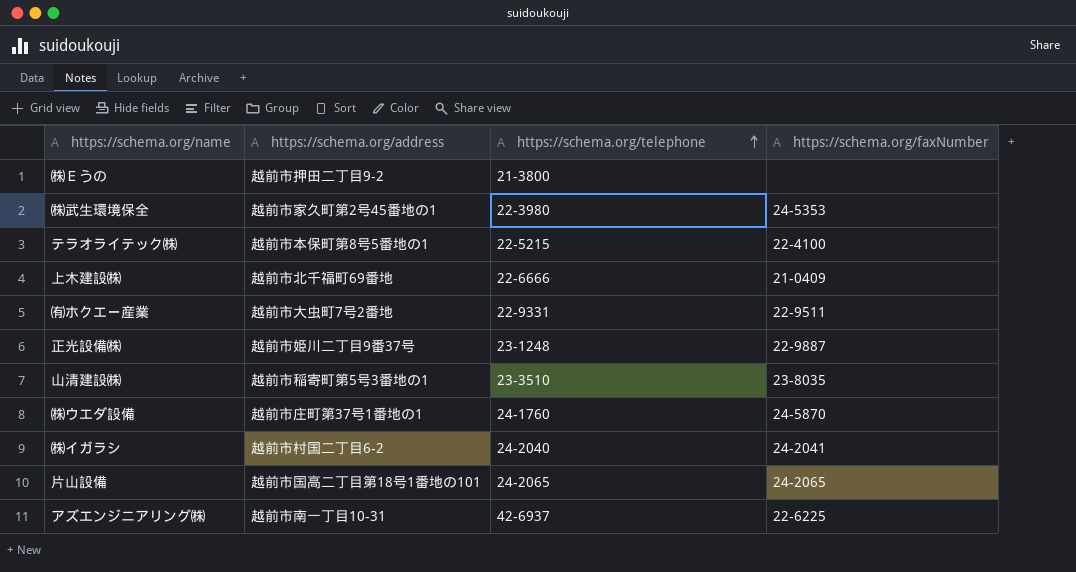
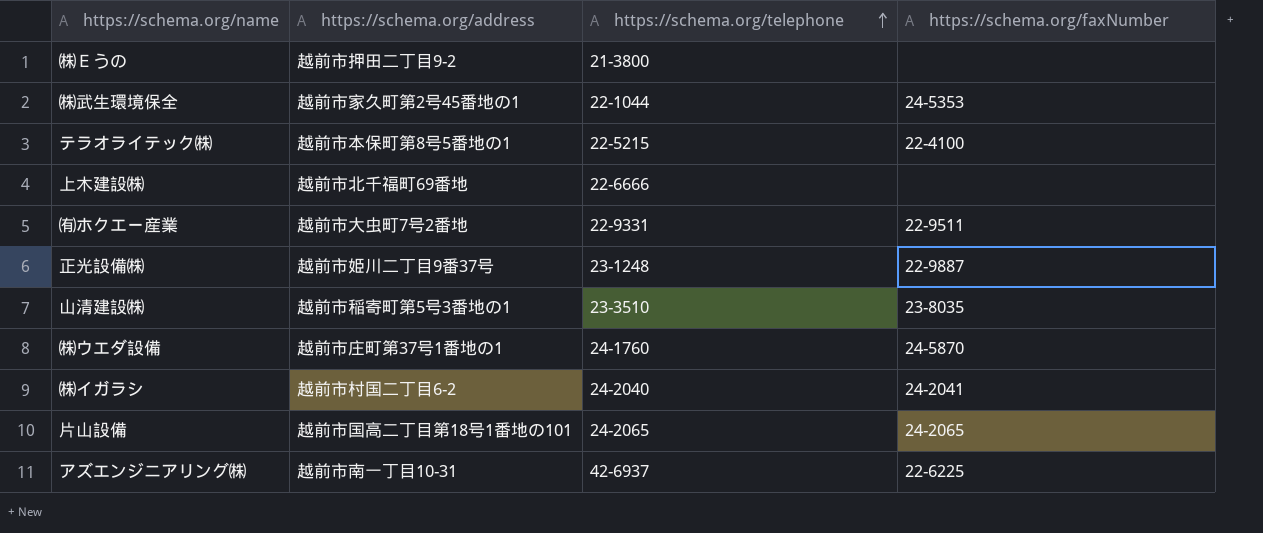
㈱武生環境保全 | https://schema.org/telephone: 22-3980 -> 22-1044
上木建設㈱ | https://schema.org/faxNumber: 21-0409 -> none

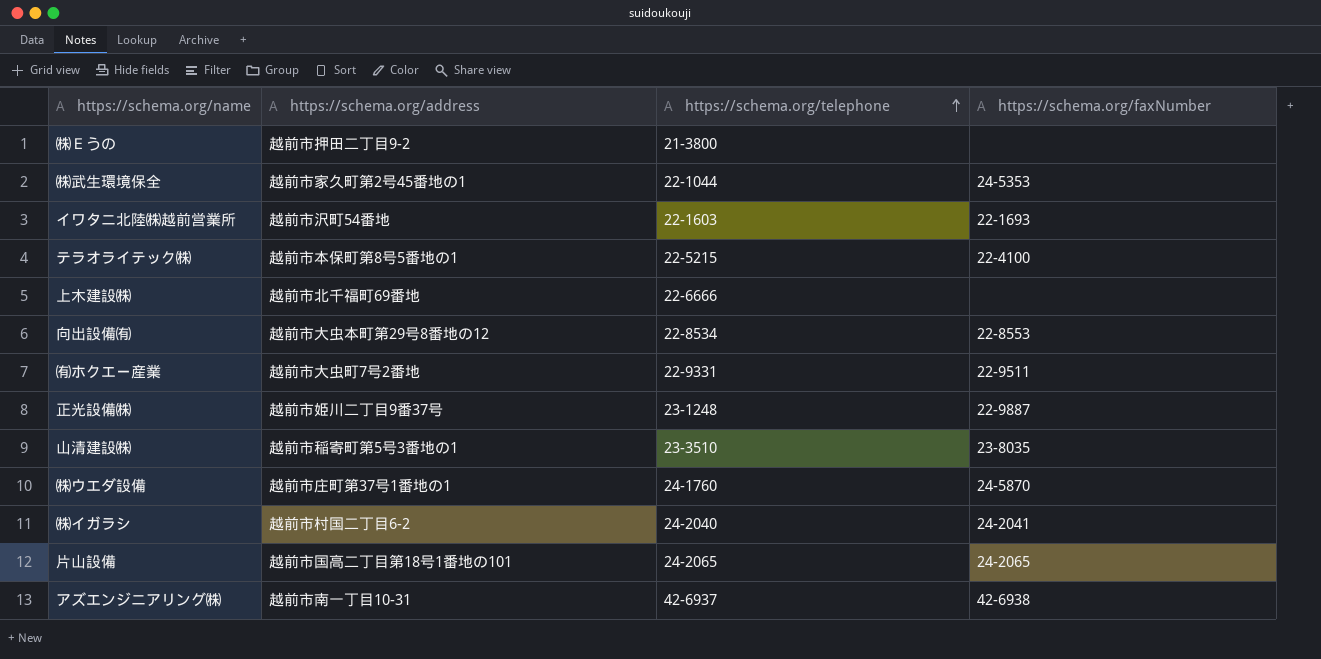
row イワタニ北陸㈱越前営業所: none -> 越前市沢町54番地 | 22-1603 | 22-1693
row 向出設備㈲: none -> 越前市大虫本町第29号8番地の12 | 22-8534 | 22-8553
アズエンジニアリング㈱ | https://schema.org/faxNumber: 22-6225 -> 42-6938

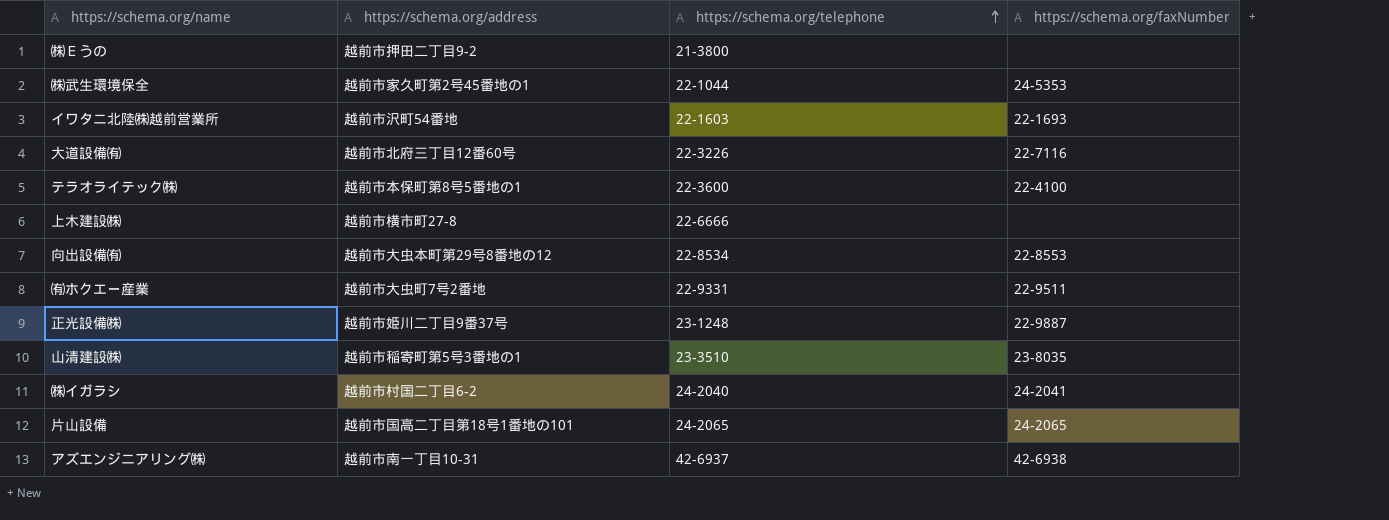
row ㈱ウエダ設備: 越前市庄町第37号1番地の1 | 24-1760 | 24-5870 -> none
row 大道設備㈲: none -> 越前市北府三丁目12番60号 | 22-3226 | 22-7116
テラオライテック㈱ | https://schema.org/telephone: 22-5215 -> 22-3600
上木建設㈱ | https://schema.org/address: 越前市北千福町69番地 -> 越前市横市町27-8

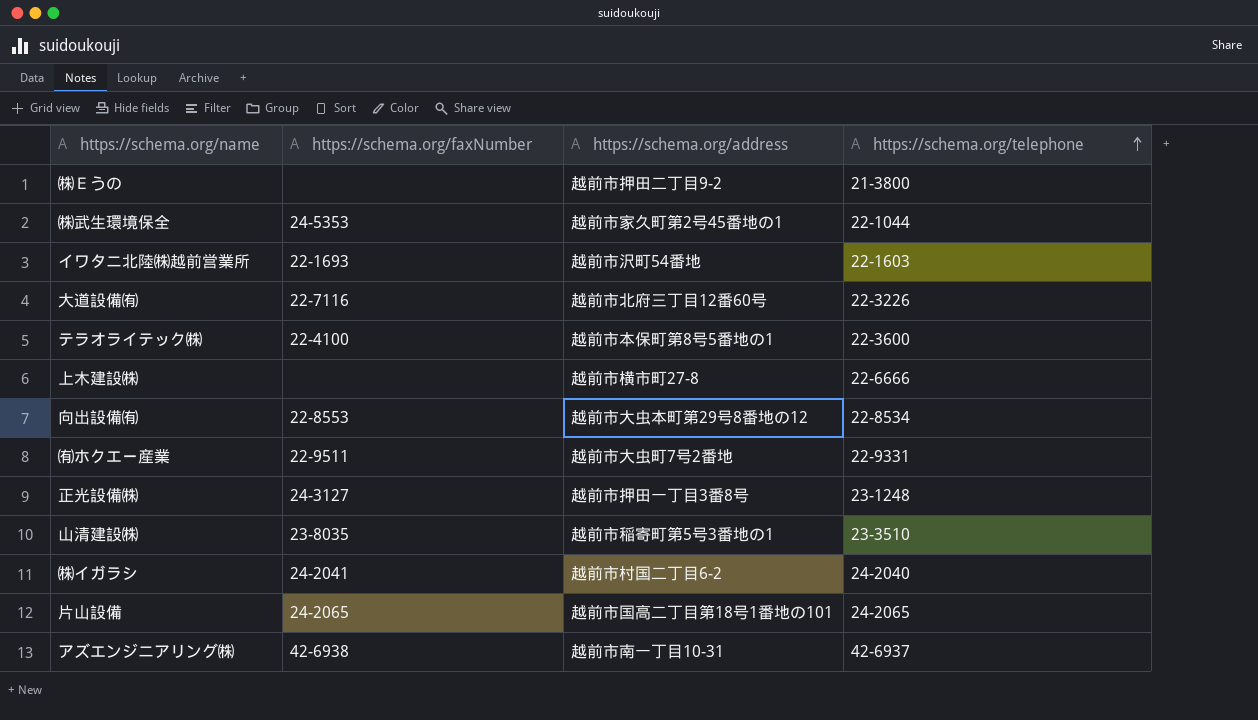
column https://schema.org/faxNumber | position: 4 -> 2
正光設備㈱ | https://schema.org/faxNumber: 22-9887 -> 24-3127
正光設備㈱ | https://schema.org/address: 越前市姫川二丁目9番37号 -> 越前市押田一丁目3番8号

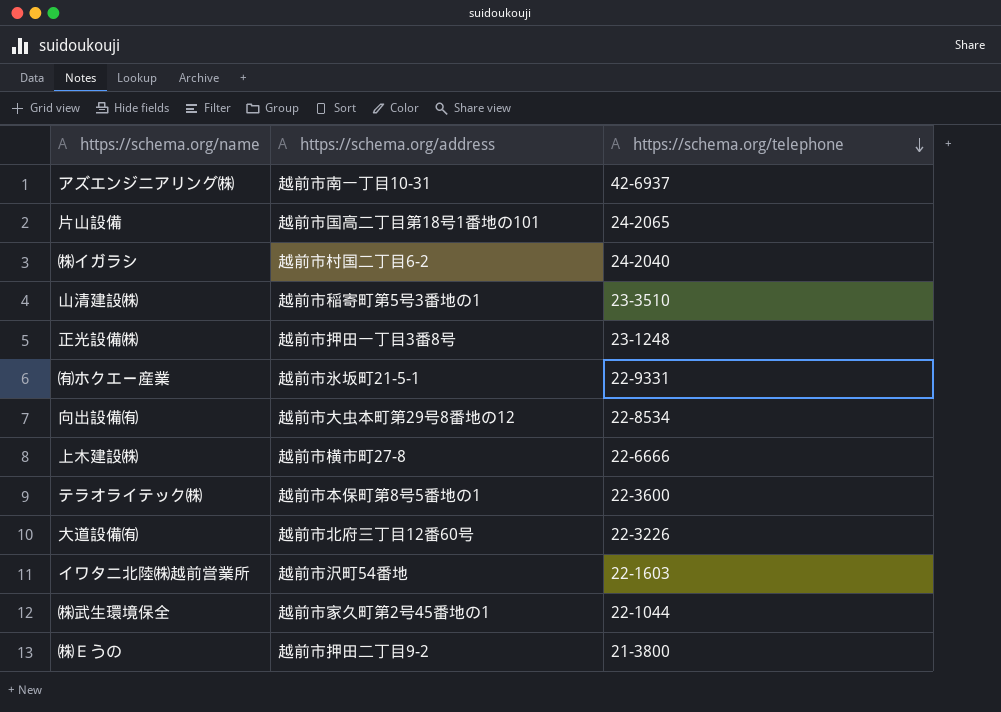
row order: https://schema.org/telephone ascending -> https://schema.org/telephone descending
column https://schema.org/faxNumber | position: 2 -> none
㈲ホクエー産業 | https://schema.org/address: 越前市大虫町7号2番地 -> 越前市氷坂町21-5-1

